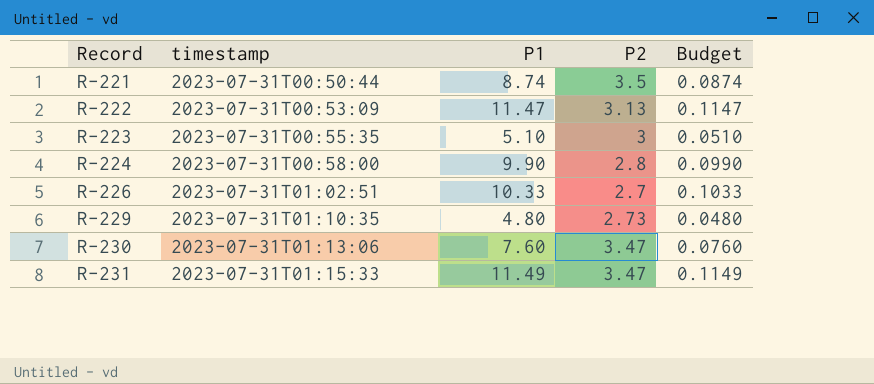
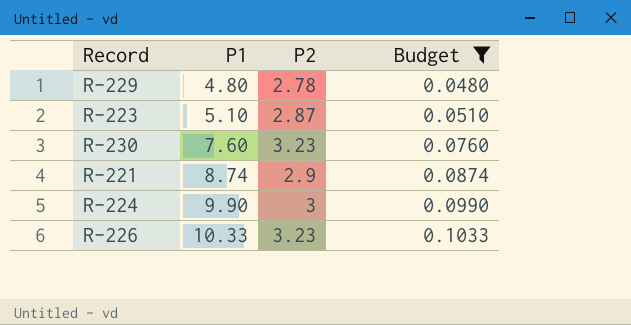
filter: none -> Budget <= 0.1033
row order: Record ascending -> P1 ascending
column timestamp | position: 2 -> none
R-229 | P2: 2.73 -> 2.78
R-223 | P2: 3 -> 2.87
R-230 | P2: 3.47 -> 3.23
R-221 | P2: 3.5 -> 2.9
R-224 | P2: 2.8 -> 3
R-226 | P2: 2.7 -> 3.23

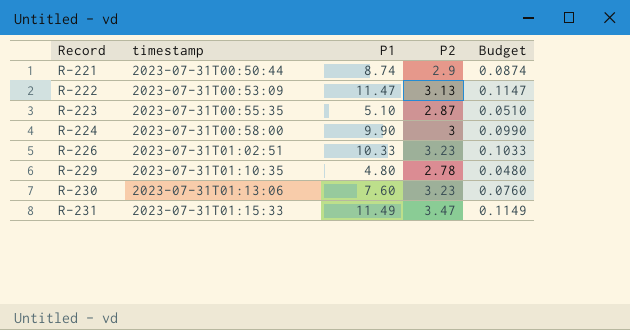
filter: Budget <= 0.1033 -> none
row order: P1 ascending -> Record ascending
column timestamp | position: none -> 2

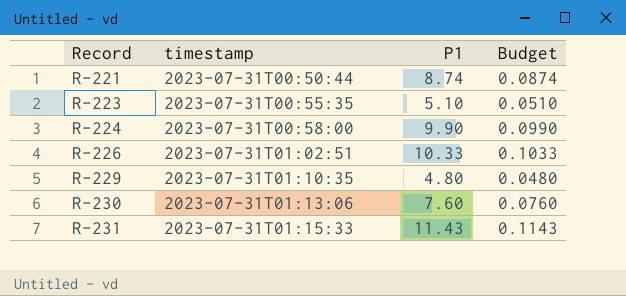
column P2 | position: 4 -> none
row R-222: 2023-07-31T00:53:09 | 11.47 | 3.13 | 0.1147 -> none
R-231 | P1: 11.49 -> 11.43
R-231 | Budget: 0.1149 -> 0.1143

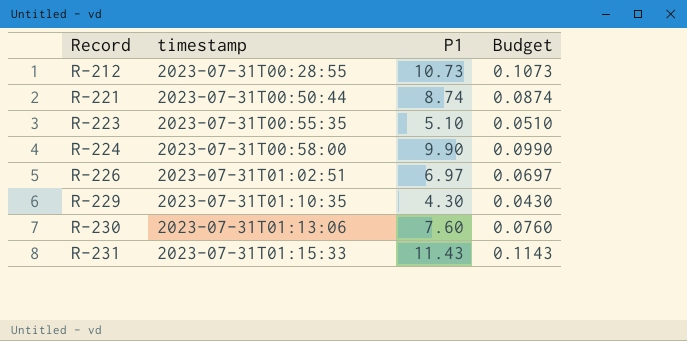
row R-212: none -> 2023-07-31T00:28:55 | 10.73 | 0.1073
R-226 | P1: 10.33 -> 6.97
R-226 | Budget: 0.1033 -> 0.0697
R-229 | P1: 4.80 -> 4.30
R-229 | Budget: 0.0480 -> 0.0430

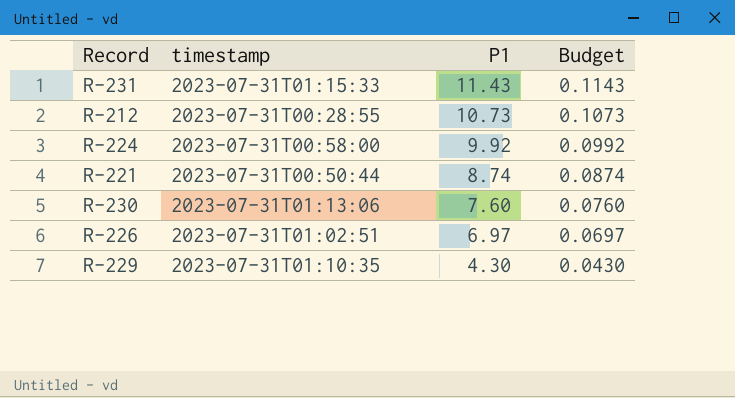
row order: Record ascending -> P1 descending
row R-223: 2023-07-31T00:55:35 | 5.10 | 0.0510 -> none
R-224 | P1: 9.90 -> 9.92
R-224 | Budget: 0.0990 -> 0.0992

